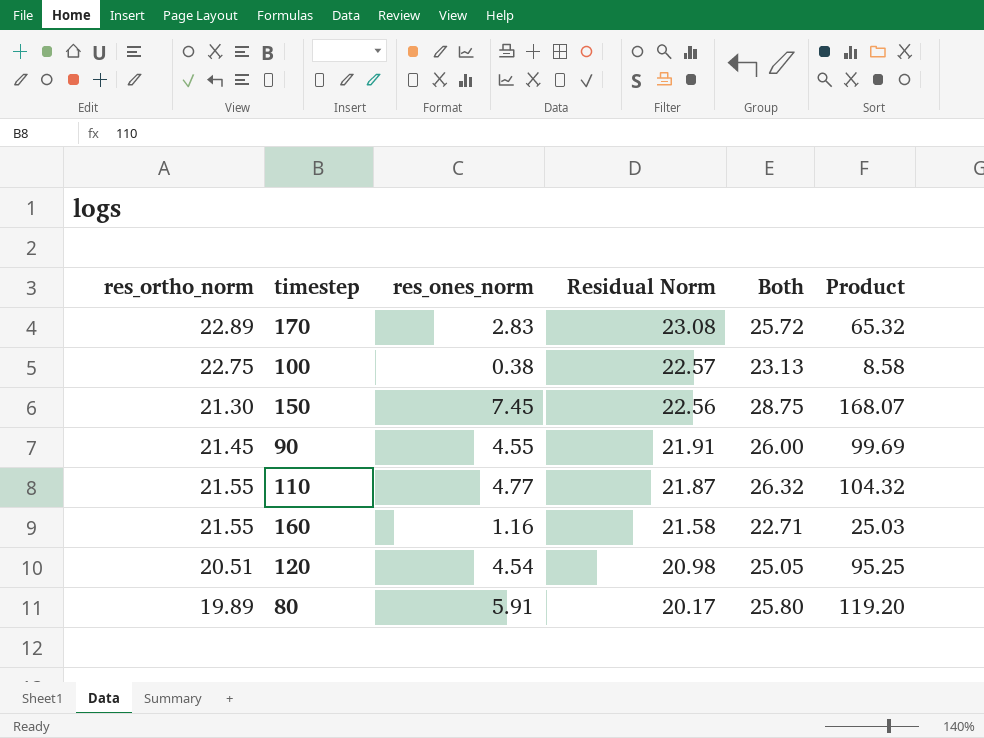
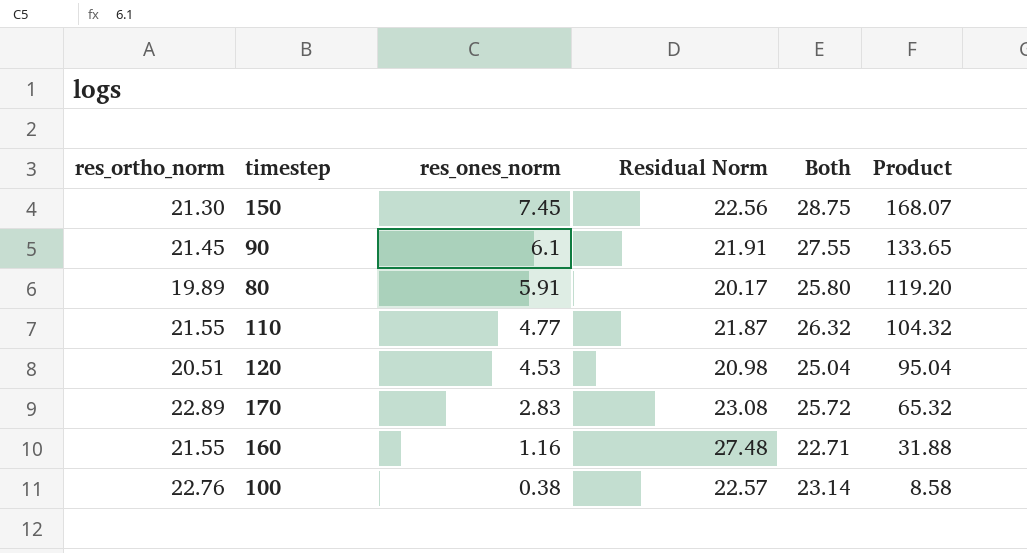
row order: Residual Norm descending -> res_ones_norm descending
90 | res_ones_norm: 4.55 -> 6.1
90 | Both: 26.00 -> 27.55
90 | Product: 99.69 -> 133.65
120 | res_ones_norm: 4.54 -> 4.53
120 | Both: 25.05 -> 25.04
120 | Product: 95.25 -> 95.04
160 | Residual Norm: 21.58 -> 27.48
160 | Product: 25.03 -> 31.88
100 | res_ortho_norm: 22.75 -> 22.76
100 | Both: 23.13 -> 23.14

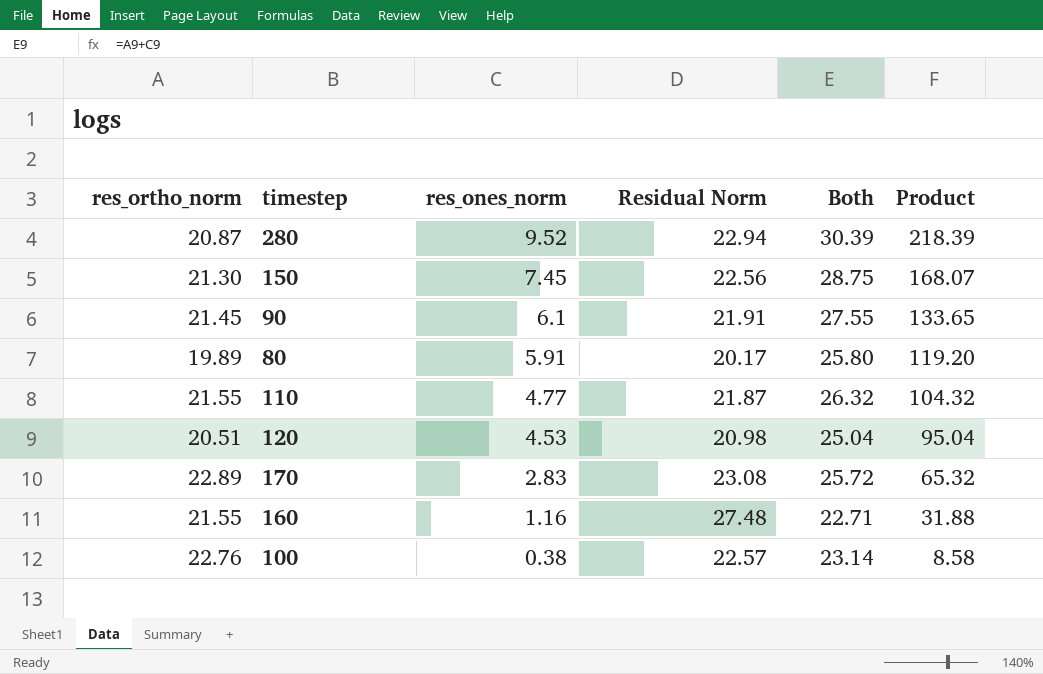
row 280: none -> 20.87 | 9.52 | 22.94 | 30.39 | 218.39

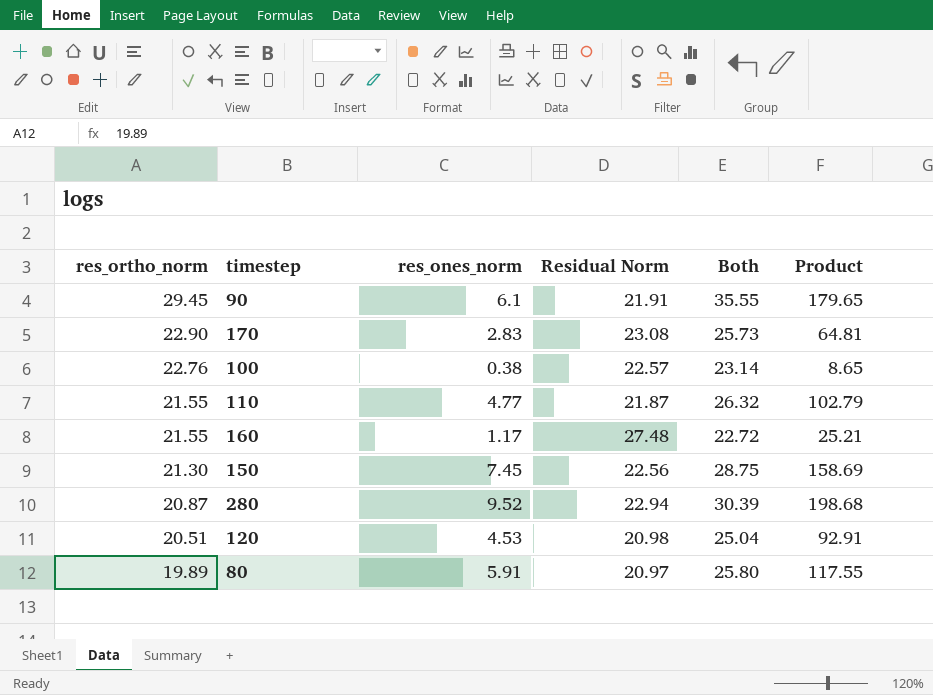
row order: res_ones_norm descending -> res_ortho_norm descending
column Product | formula: [res_ones_norm] * [Residual Norm] -> [res_ortho_norm] * [res_ones_norm]
90 | res_ortho_norm: 21.45 -> 29.45
90 | Both: 27.55 -> 35.55
170 | res_ortho_norm: 22.89 -> 22.90
170 | Both: 25.72 -> 25.73
160 | res_ones_norm: 1.16 -> 1.17
160 | Both: 22.71 -> 22.72
80 | Residual Norm: 20.17 -> 20.97

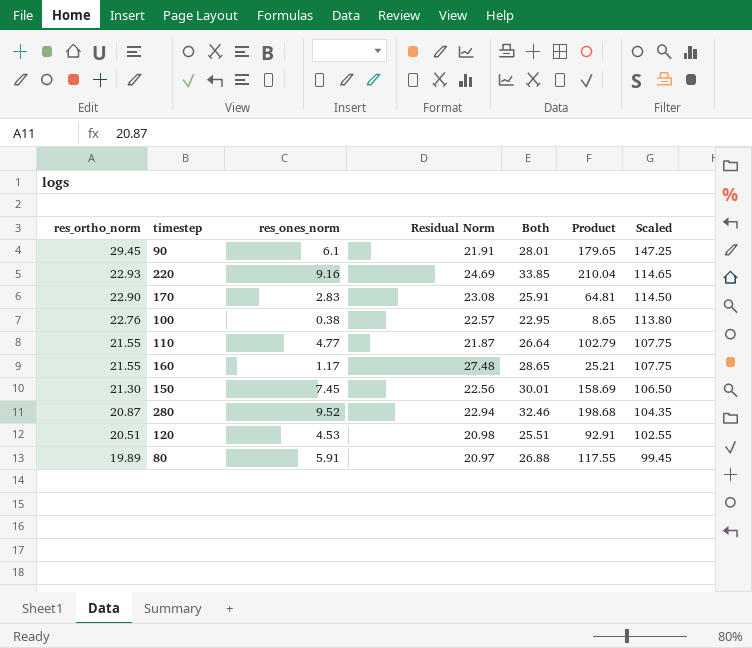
column Both | formula: [res_ortho_norm] + [res_ones_norm] -> [res_ones_norm] + [Residual Norm]
column Scaled | formula: none -> [res_ortho_norm] * 5
row 220: none -> 22.93 | 9.16 | 24.69 | 33.85 | 210.04 | 114.65

